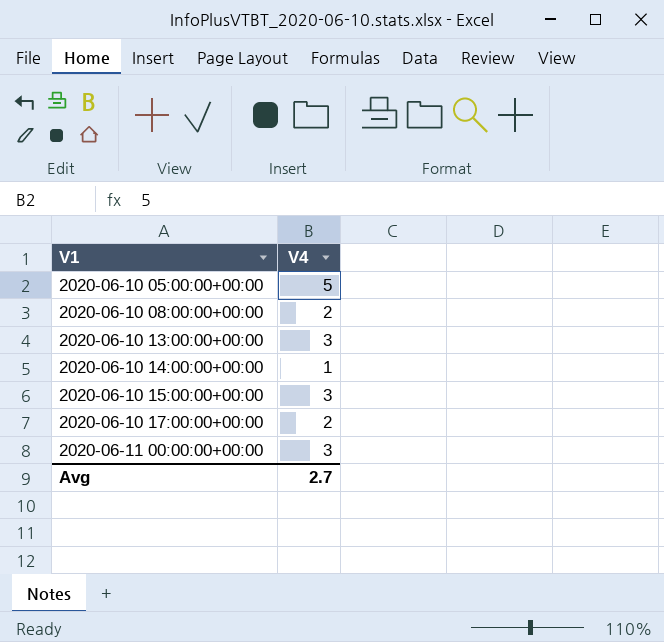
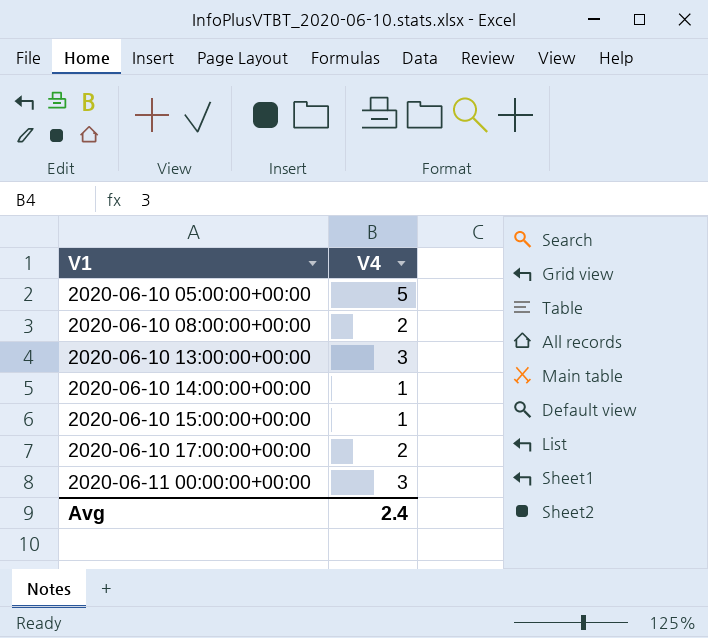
2020-06-10 15:00:00+00:00 | V4: 3 -> 1
Avg | V4: 2.7 -> 2.4

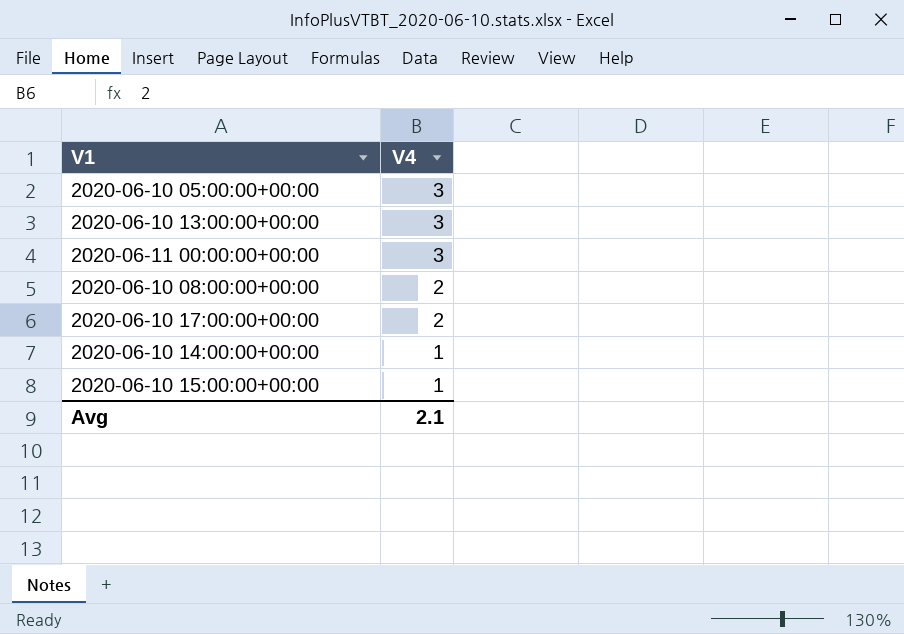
row order: V1 ascending -> V4 descending
2020-06-10 05:00:00+00:00 | V4: 5 -> 3
Avg | V4: 2.4 -> 2.1

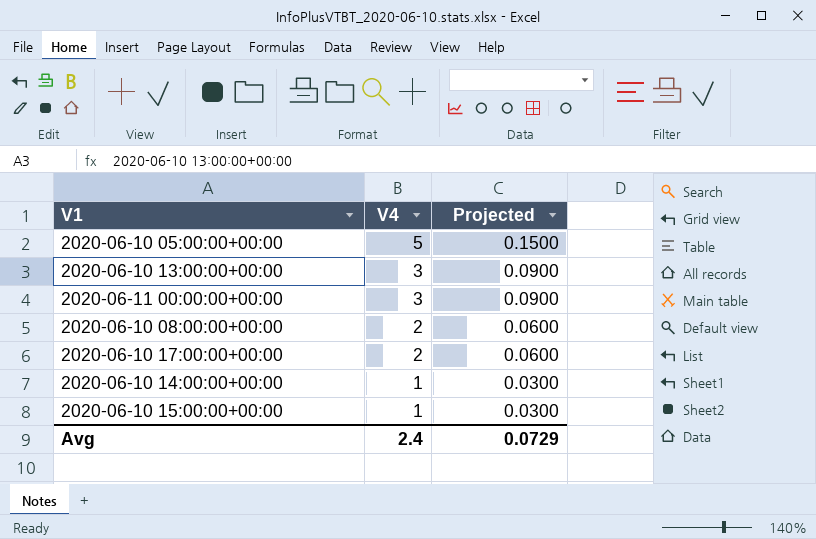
column Projected | formula: none -> [V4] * 0.03
2020-06-10 05:00:00+00:00 | V4: 3 -> 5
Avg | V4: 2.1 -> 2.4

